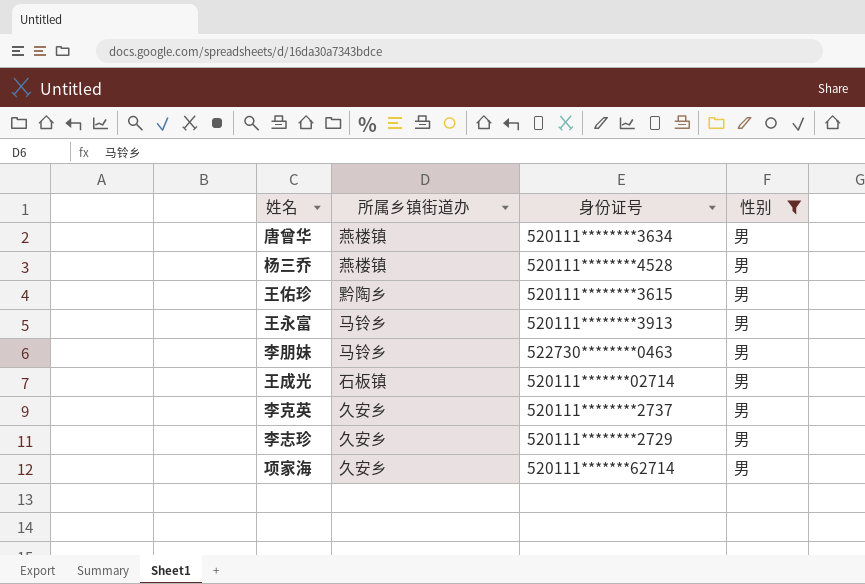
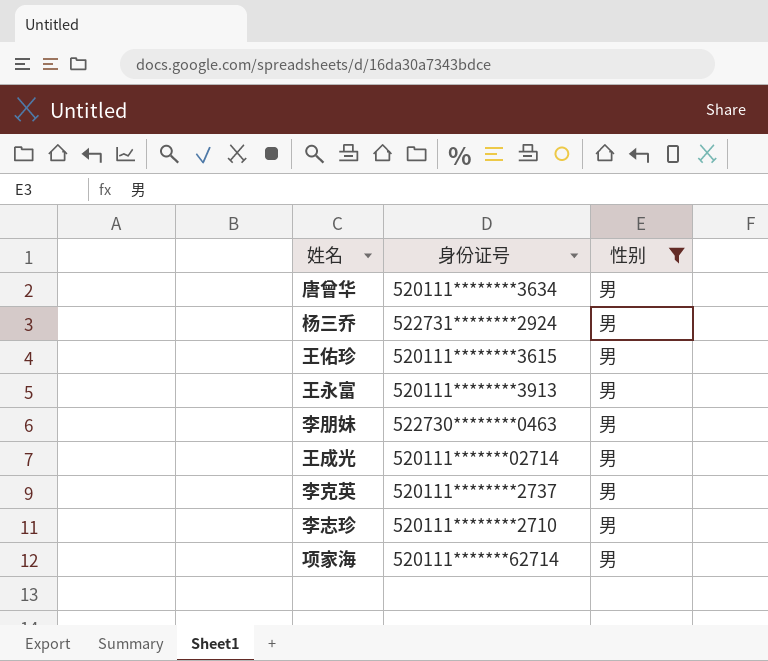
column 所属乡镇街道办 | position: 2 -> none
杨三乔 | 身份证号: 520111********4528 -> 522731********2924
李志珍 | 身份证号: 520111********2729 -> 520111********2710

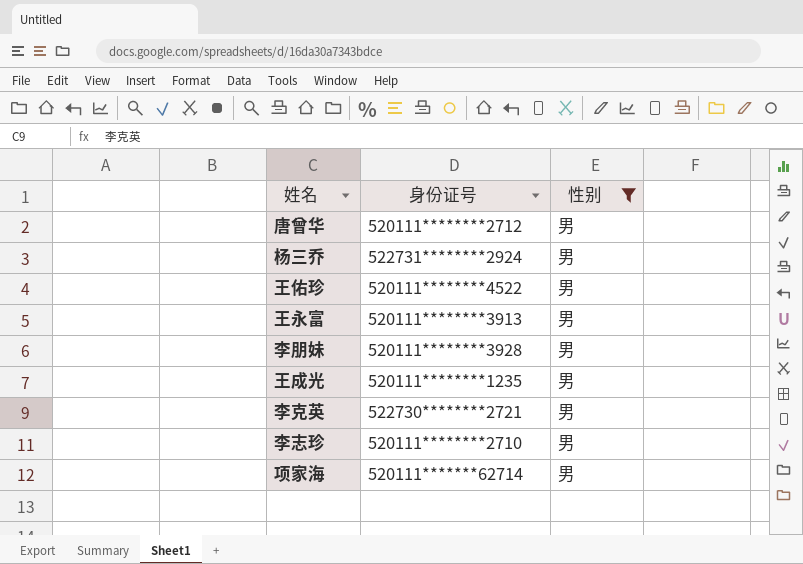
唐曾华 | 身份证号: 520111********3634 -> 520111********2712
王佑珍 | 身份证号: 520111********3615 -> 520111********4522
李朋妹 | 身份证号: 522730********0463 -> 520111********3928
王成光 | 身份证号: 520111*******02714 -> 520111********1235
李克英 | 身份证号: 520111********2737 -> 522730********2721

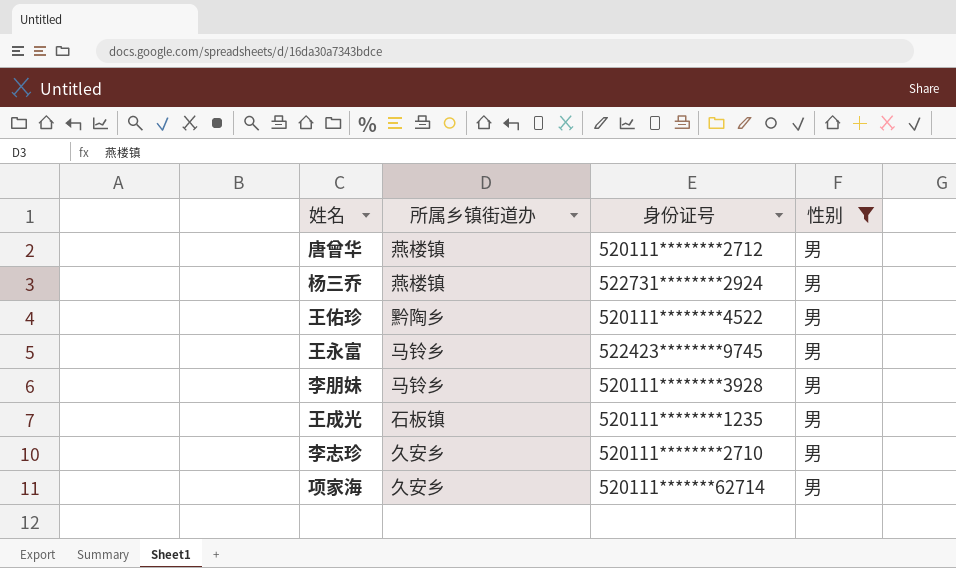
column 所属乡镇街道办 | position: none -> 2
row 李克英: 522730********2721 | 男 -> none
王永富 | 身份证号: 520111********3913 -> 522423********9745

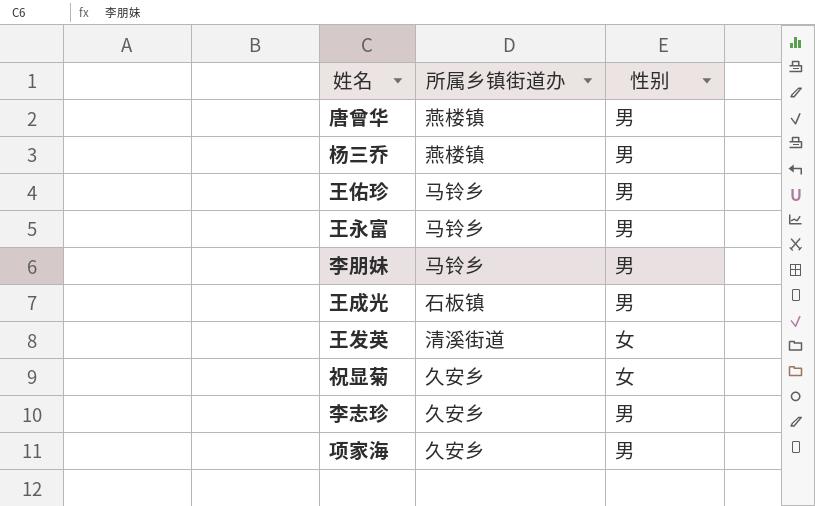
filter: 性别 = 男 -> none
column 身份证号 | position: 3 -> none
王佑珍 | 所属乡镇街道办: 黔陶乡 -> 马铃乡

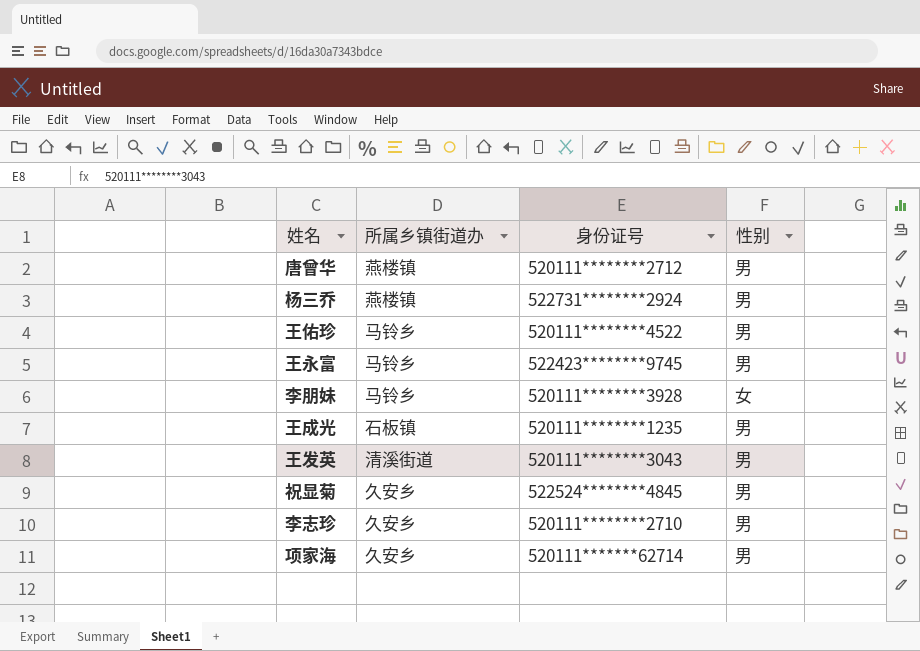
column 身份证号 | position: none -> 3
李朋妹 | 性别: 男 -> 女
王发英 | 性别: 女 -> 男
祝显菊 | 性别: 女 -> 男

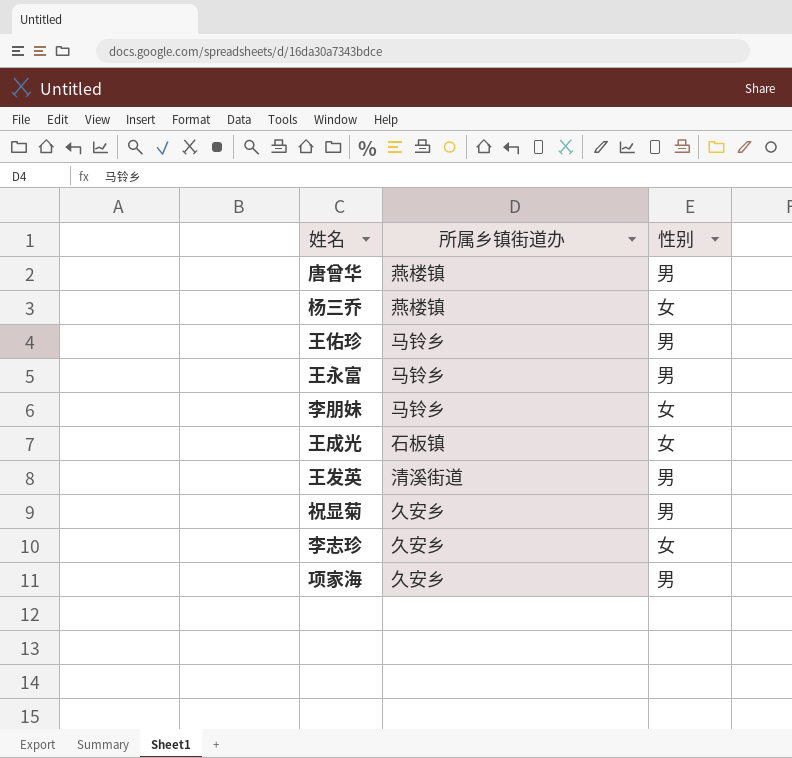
column 身份证号 | position: 3 -> none
杨三乔 | 性别: 男 -> 女
王成光 | 性别: 男 -> 女
李志珍 | 性别: 男 -> 女

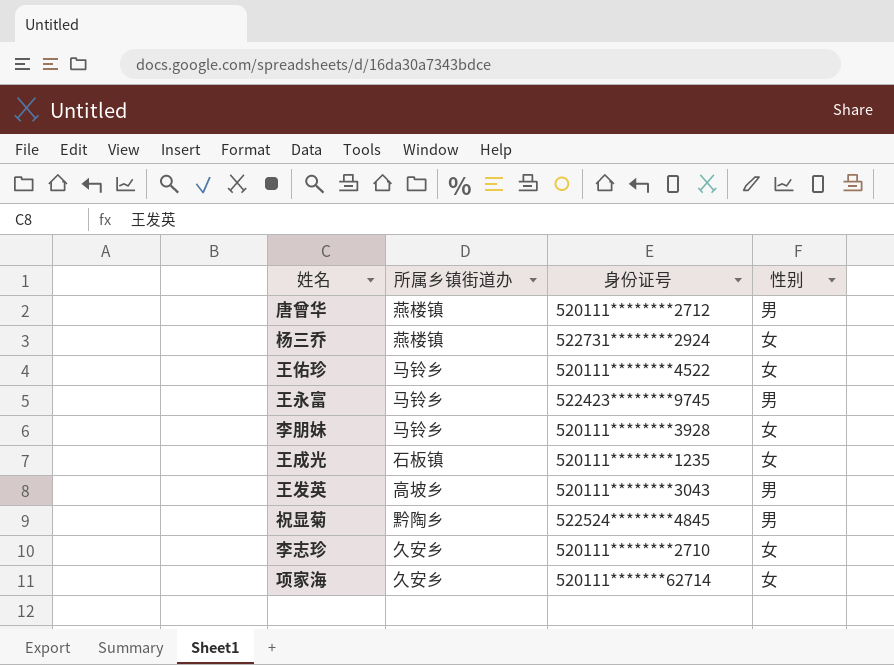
column 身份证号 | position: none -> 3
王佑珍 | 性别: 男 -> 女
王发英 | 所属乡镇街道办: 清溪街道 -> 高坡乡
祝显菊 | 所属乡镇街道办: 久安乡 -> 黔陶乡
项家海 | 性别: 男 -> 女

